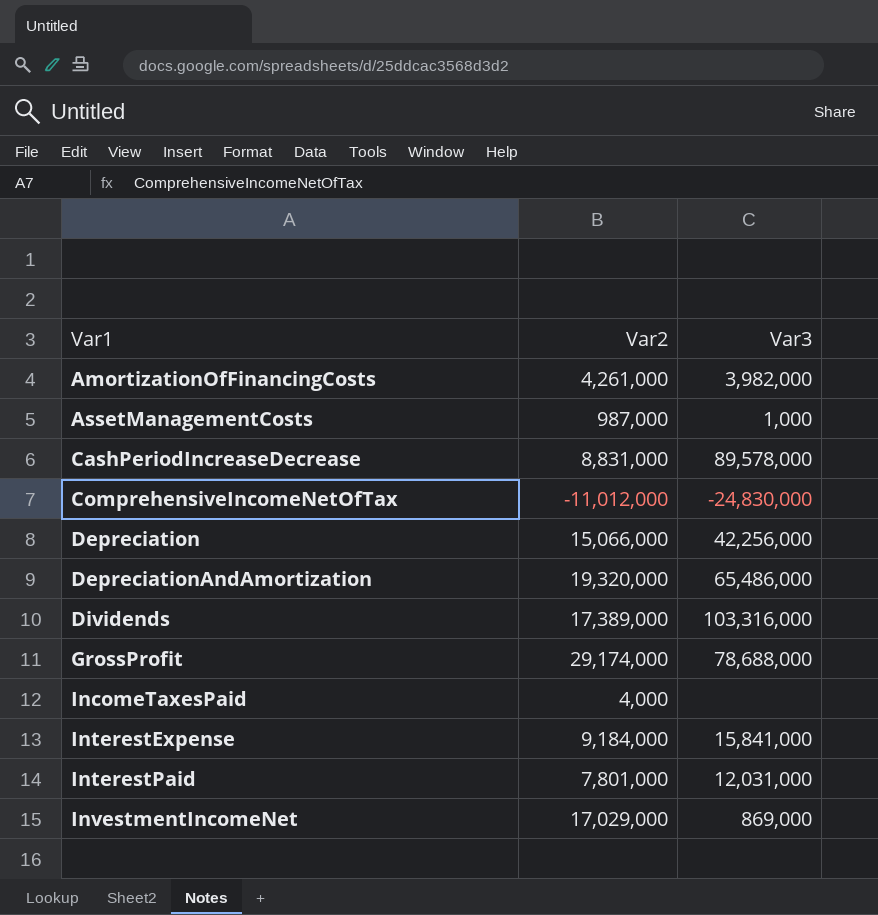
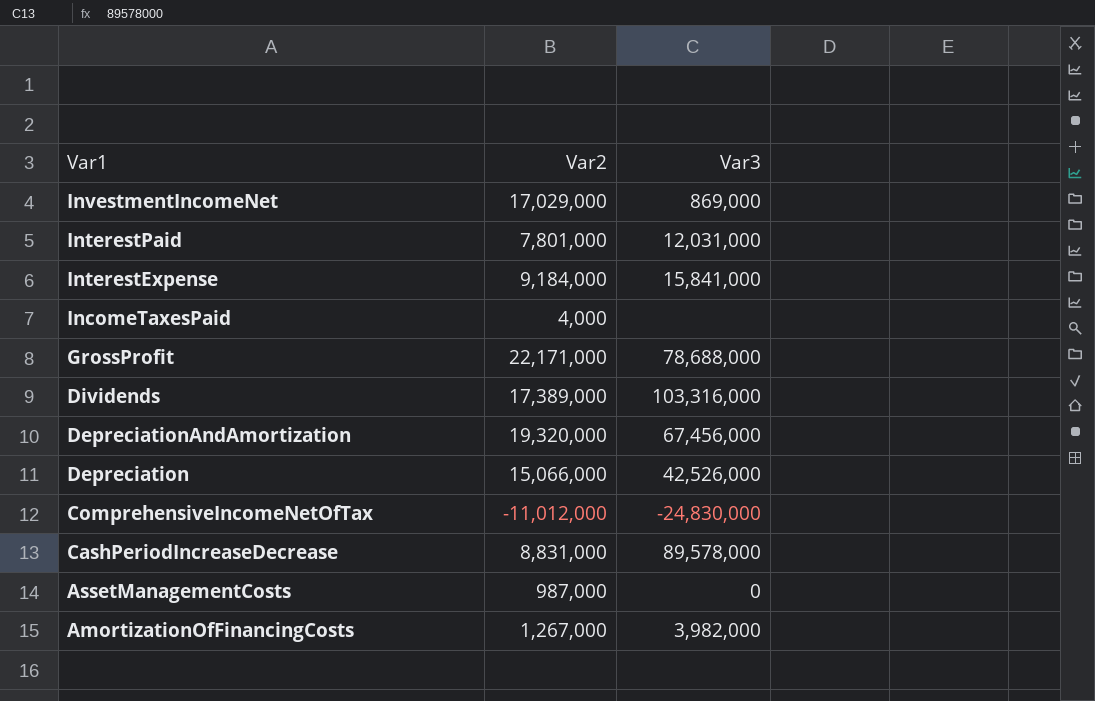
row order: Var1 ascending -> Var1 descending
GrossProfit | Var2: 29,174,000 -> 22,171,000
DepreciationAndAmortization | Var3: 65,486,000 -> 67,456,000
Depreciation | Var3: 42,256,000 -> 42,526,000
AssetManagementCosts | Var3: 1,000 -> 0
AmortizationOfFinancingCosts | Var2: 4,261,000 -> 1,267,000

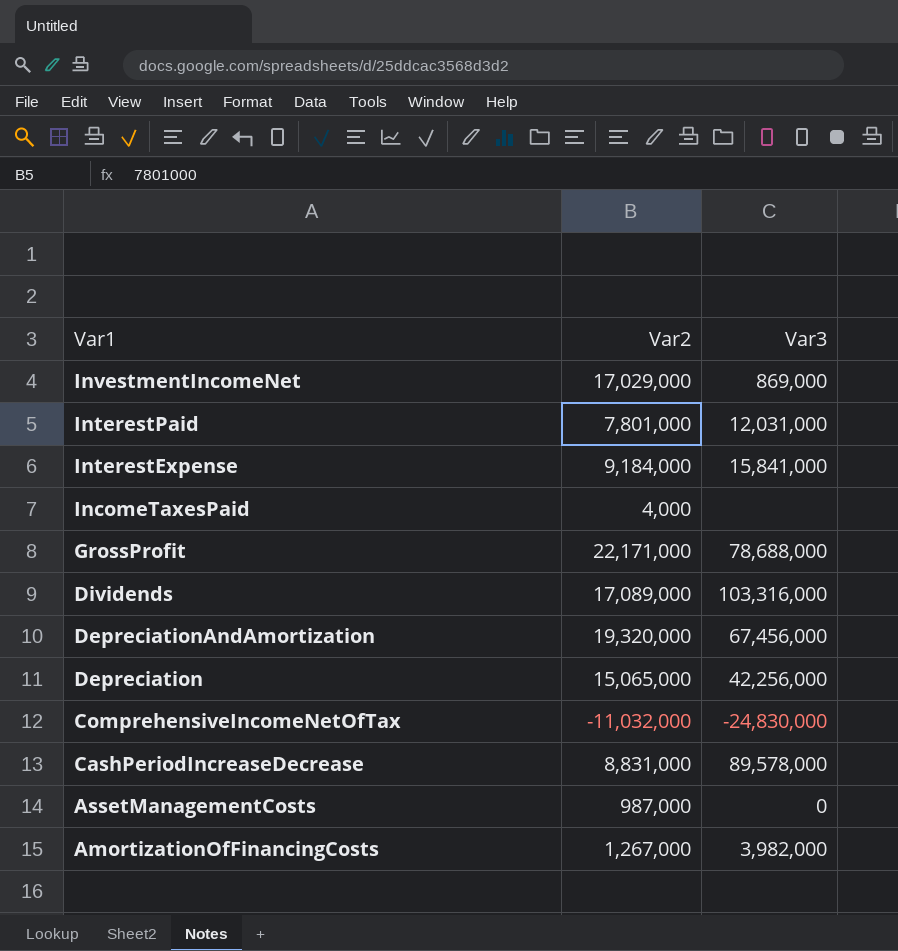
Dividends | Var2: 17,389,000 -> 17,089,000
Depreciation | Var2: 15,066,000 -> 15,065,000
Depreciation | Var3: 42,526,000 -> 42,256,000
ComprehensiveIncomeNetOfTax | Var2: -11,012,000 -> -11,032,000

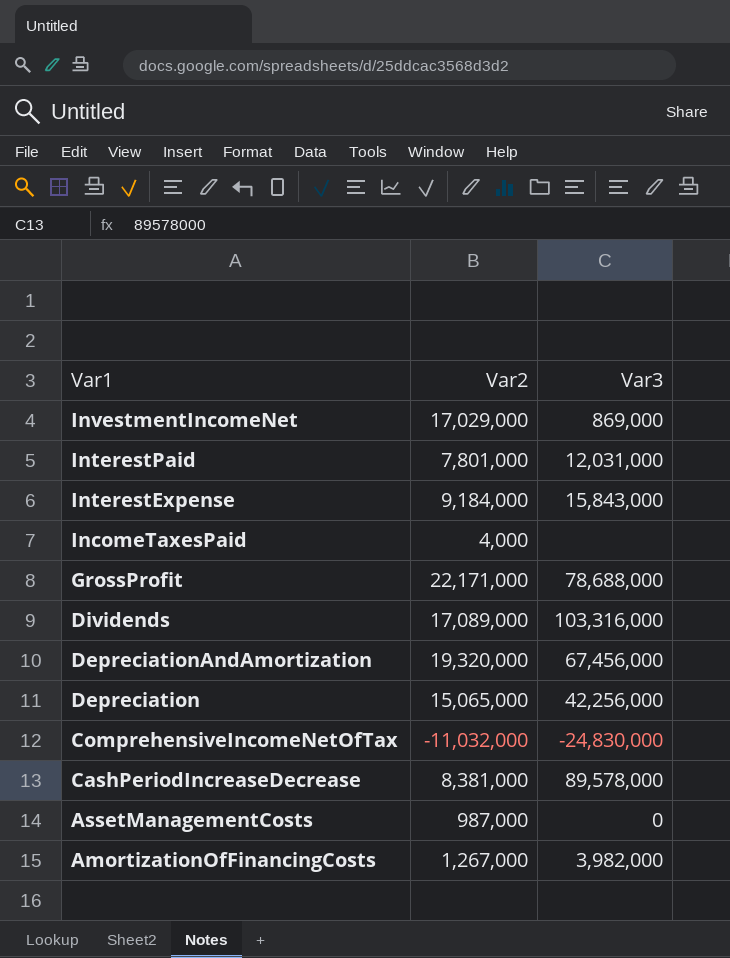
InterestExpense | Var3: 15,841,000 -> 15,843,000
CashPeriodIncreaseDecrease | Var2: 8,831,000 -> 8,381,000

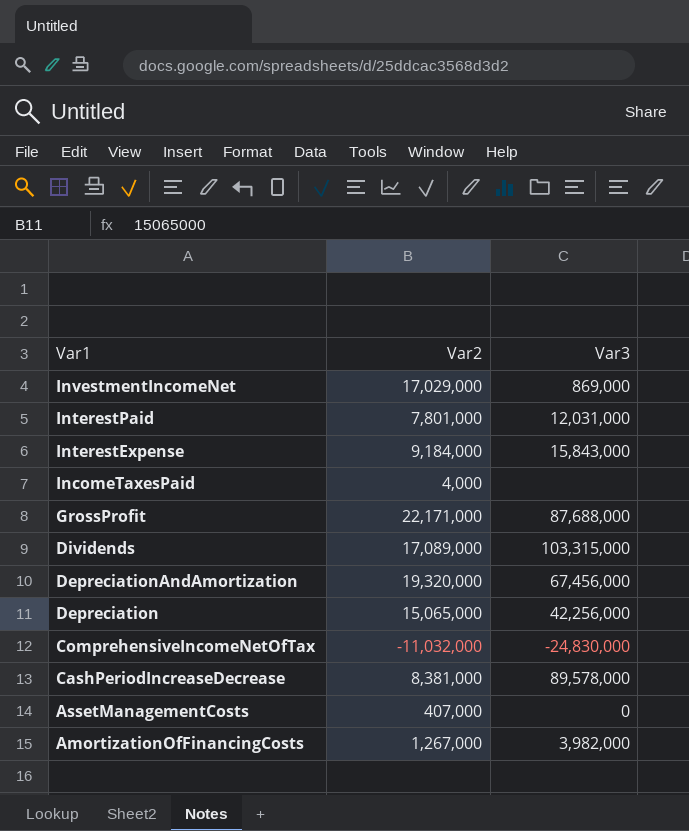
GrossProfit | Var3: 78,688,000 -> 87,688,000
Dividends | Var3: 103,316,000 -> 103,315,000
AssetManagementCosts | Var2: 987,000 -> 407,000

